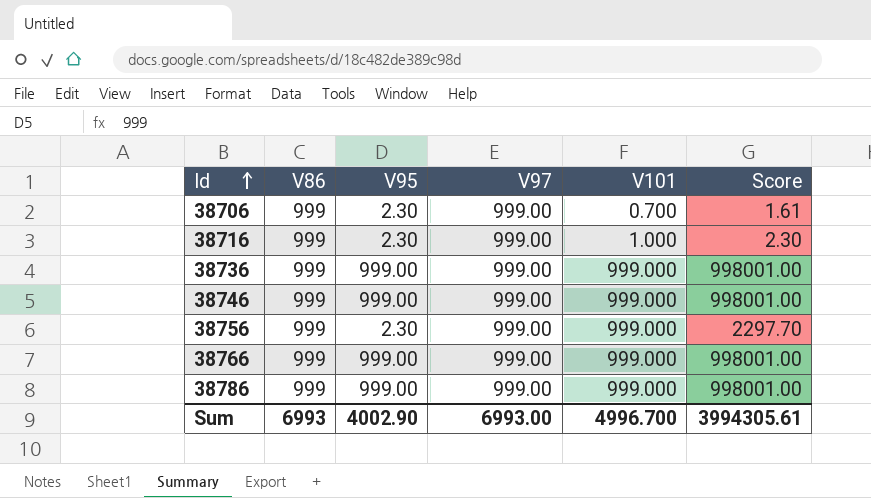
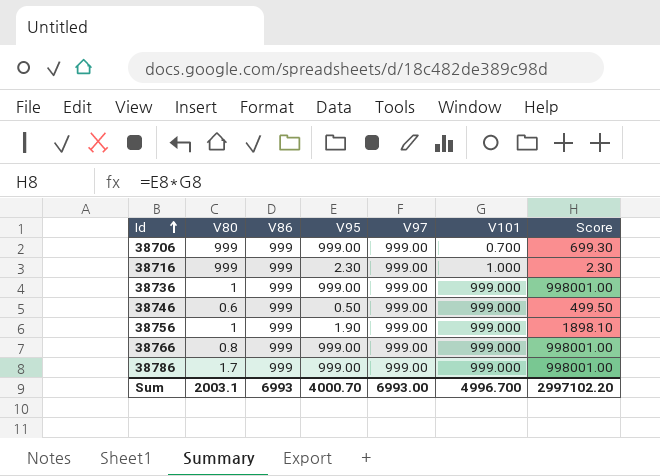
column V80 | position: none -> 2
38706 | V95: 2.30 -> 999.00
38706 | Score: 1.61 -> 699.30
38746 | V95: 999.00 -> 0.50
38746 | Score: 998001.00 -> 499.50
38756 | V95: 2.30 -> 1.90
38756 | Score: 2297.70 -> 1898.10
Sum | V95: 4002.90 -> 4000.70
Sum | Score: 3994305.61 -> 2997102.20

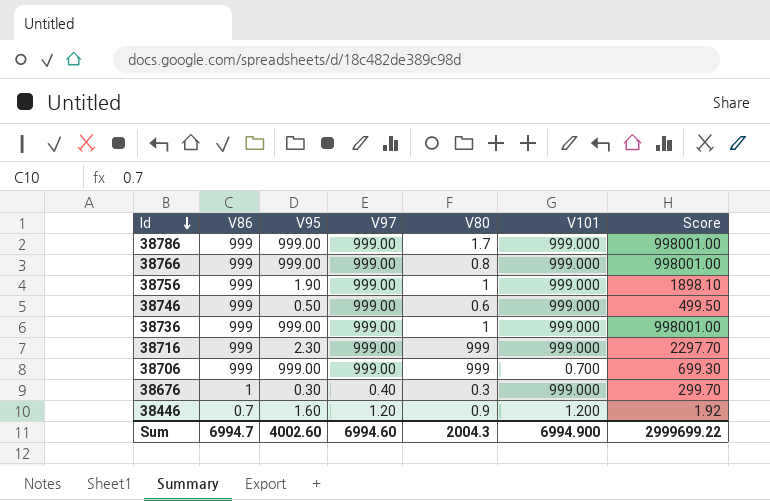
row order: Id ascending -> Id descending
column V80 | position: 2 -> 5
38716 | V101: 1.000 -> 999.000
38716 | Score: 2.30 -> 2297.70
row 38676: none -> 1 | 0.30 | 0.40 | 0.3 | 999.000 | 299.70
row 38446: none -> 0.7 | 1.60 | 1.20 | 0.9 | 1.200 | 1.92
Sum | V86: 6993 -> 6994.7
Sum | V95: 4000.70 -> 4002.60
Sum | V97: 6993.00 -> 6994.60
Sum | V80: 2003.1 -> 2004.3
Sum | V101: 4996.700 -> 6994.900
Sum | Score: 2997102.20 -> 2999699.22

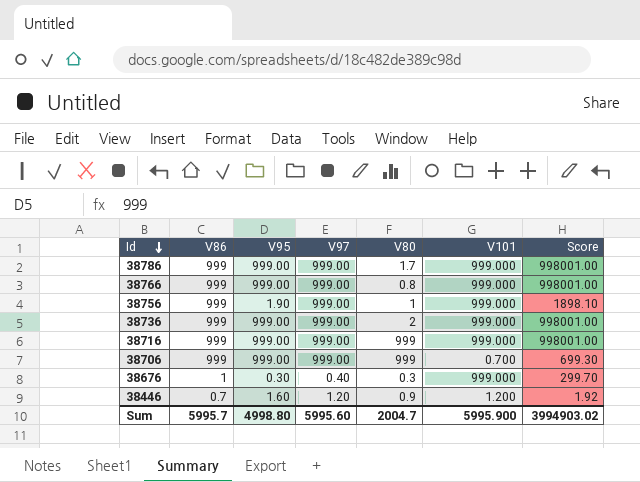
row 38746: 999 | 0.50 | 999.00 | 0.6 | 999.000 | 499.50 -> none
38736 | V80: 1 -> 2
38716 | V95: 2.30 -> 999.00
38716 | Score: 2297.70 -> 998001.00
Sum | V86: 6994.7 -> 5995.7
Sum | V95: 4002.60 -> 4998.80
Sum | V97: 6994.60 -> 5995.60
Sum | V80: 2004.3 -> 2004.7
Sum | V101: 6994.900 -> 5995.900
Sum | Score: 2999699.22 -> 3994903.02

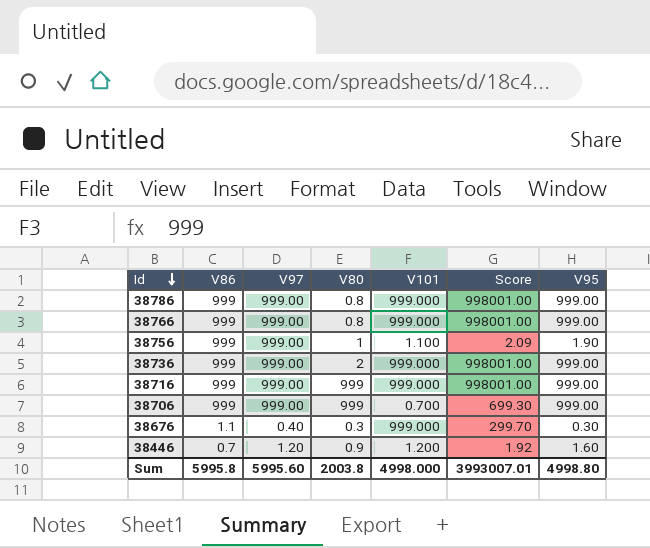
column V95 | position: 3 -> 7
38786 | V80: 1.7 -> 0.8
38756 | V101: 999.000 -> 1.100
38756 | Score: 1898.10 -> 2.09
38676 | V86: 1 -> 1.1
Sum | V86: 5995.7 -> 5995.8
Sum | V80: 2004.7 -> 2003.8
Sum | V101: 5995.900 -> 4998.000
Sum | Score: 3994903.02 -> 3993007.01

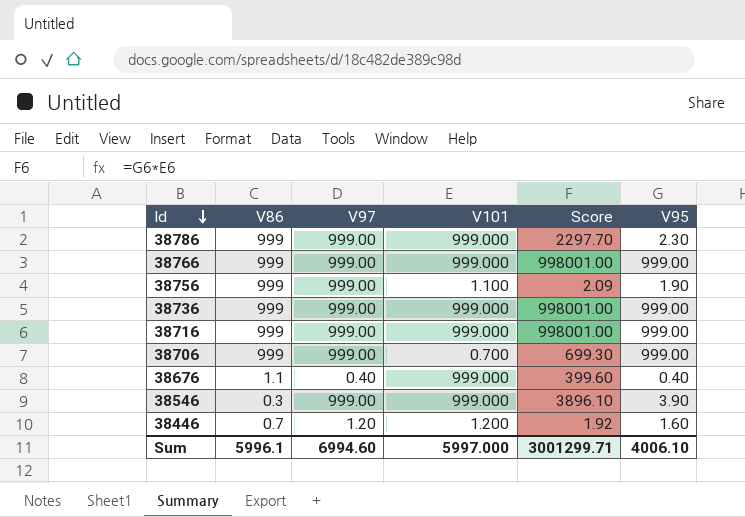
column V80 | position: 4 -> none
38786 | Score: 998001.00 -> 2297.70
38786 | V95: 999.00 -> 2.30
38676 | Score: 299.70 -> 399.60
38676 | V95: 0.30 -> 0.40
row 38546: none -> 0.3 | 999.00 | 999.000 | 3896.10 | 3.90
Sum | V86: 5995.8 -> 5996.1
Sum | V97: 5995.60 -> 6994.60
Sum | V101: 4998.000 -> 5997.000
Sum | Score: 3993007.01 -> 3001299.71
Sum | V95: 4998.80 -> 4006.10

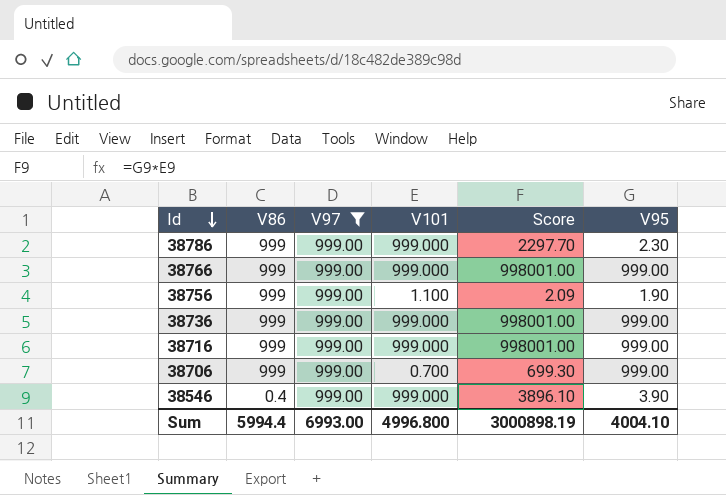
filter: none -> V97 = 999.00
38546 | V86: 0.3 -> 0.4
Sum | V86: 5996.1 -> 5994.4
Sum | V97: 6994.60 -> 6993.00
Sum | V101: 5997.000 -> 4996.800
Sum | Score: 3001299.71 -> 3000898.19
Sum | V95: 4006.10 -> 4004.10

